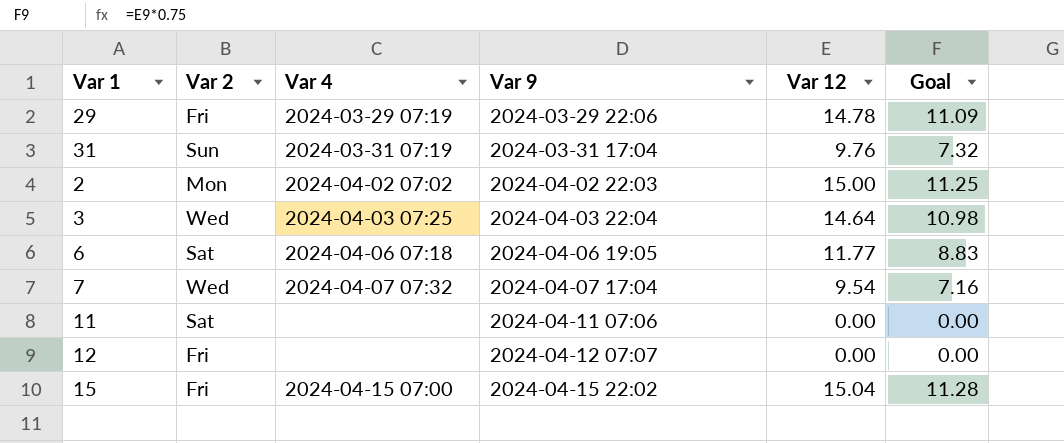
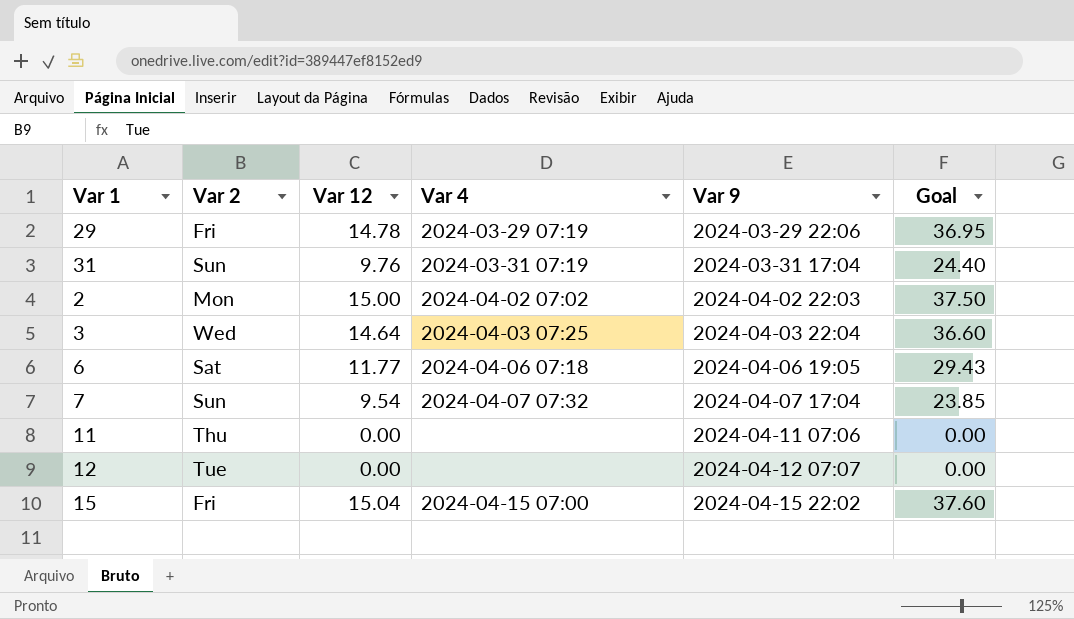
column Var 12 | position: 5 -> 3
column Goal | formula: [Var 12] * 0.75 -> [Var 12] * 2.5
7 | Var 2: Wed -> Sun
11 | Var 2: Sat -> Thu
12 | Var 2: Fri -> Tue

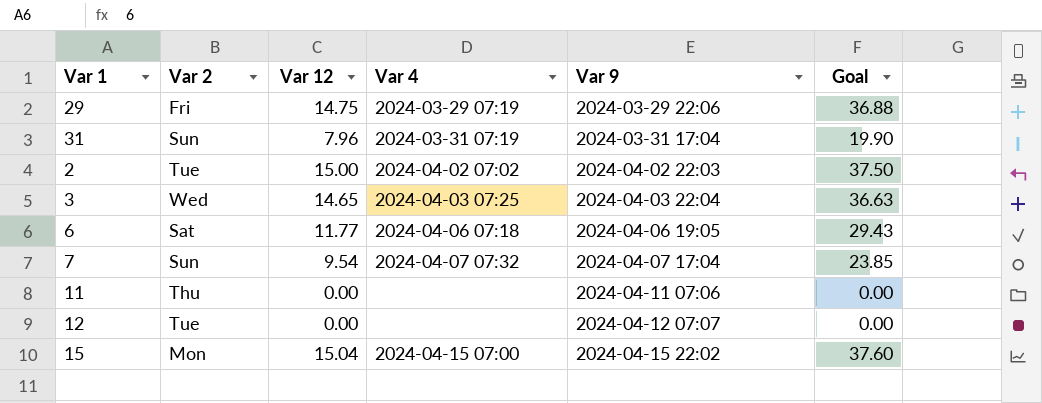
29 | Var 12: 14.78 -> 14.75
29 | Goal: 36.95 -> 36.88
31 | Var 12: 9.76 -> 7.96
31 | Goal: 24.40 -> 19.90
2 | Var 2: Mon -> Tue
3 | Var 12: 14.64 -> 14.65
3 | Goal: 36.60 -> 36.63
15 | Var 2: Fri -> Mon

